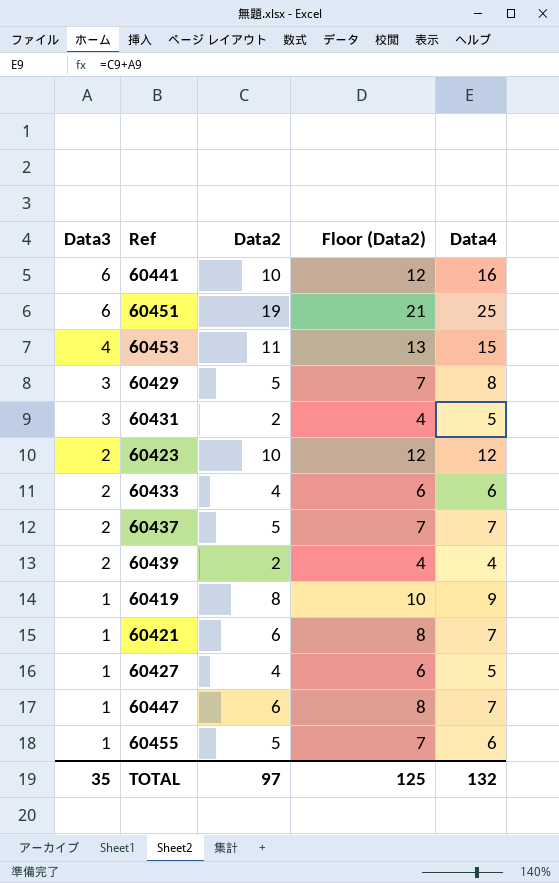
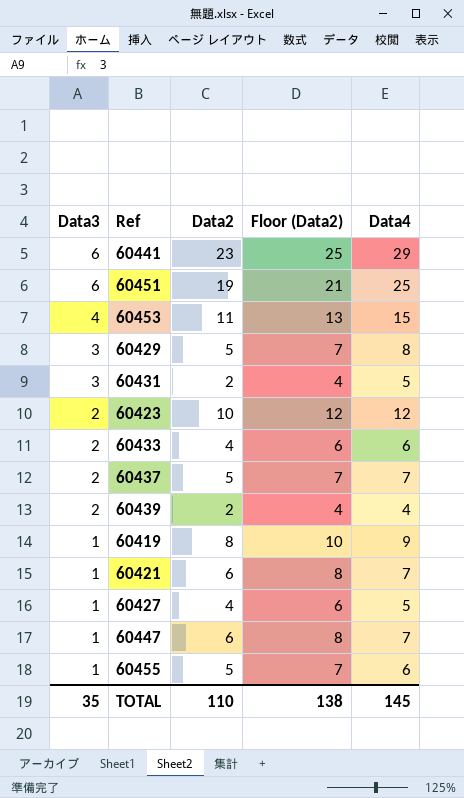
60441 | Data2: 10 -> 23
60441 | Floor (Data2): 12 -> 25
60441 | Data4: 16 -> 29
TOTAL | Data2: 97 -> 110
TOTAL | Floor (Data2): 125 -> 138
TOTAL | Data4: 132 -> 145

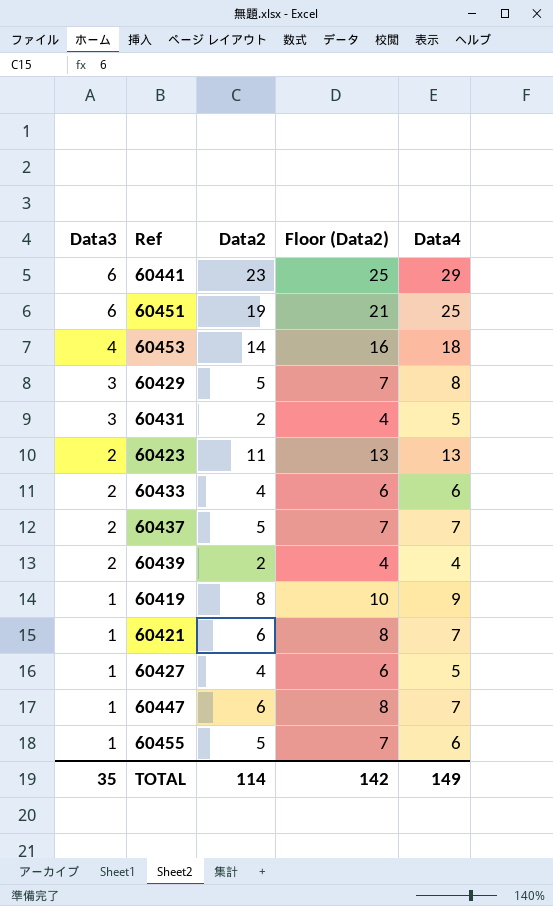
60453 | Data2: 11 -> 14
60453 | Floor (Data2): 13 -> 16
60453 | Data4: 15 -> 18
60423 | Data2: 10 -> 11
60423 | Floor (Data2): 12 -> 13
60423 | Data4: 12 -> 13
TOTAL | Data2: 110 -> 114
TOTAL | Floor (Data2): 138 -> 142
TOTAL | Data4: 145 -> 149

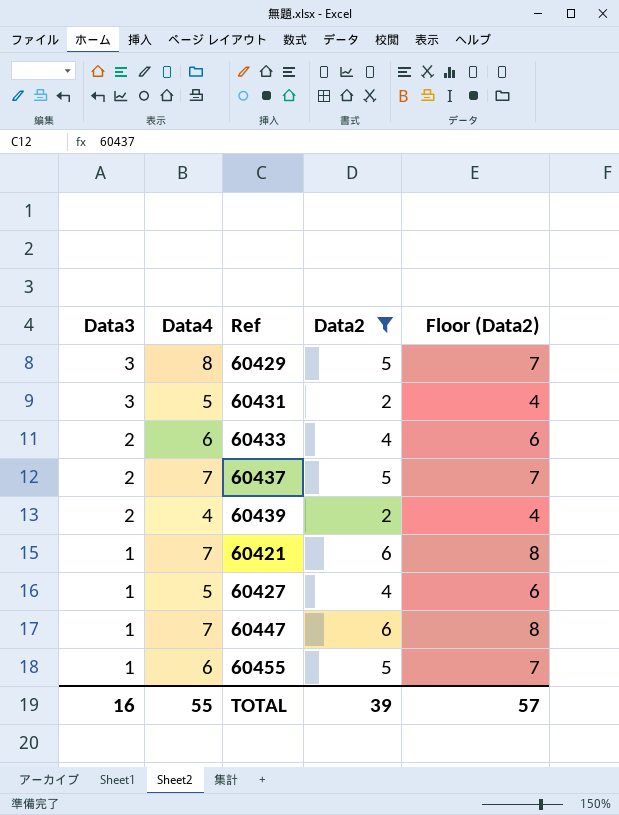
filter: none -> Data2 <= 6
column Data4 | position: 5 -> 2
TOTAL | Data3: 35 -> 16
TOTAL | Data4: 149 -> 55
TOTAL | Data2: 114 -> 39
TOTAL | Floor (Data2): 142 -> 57

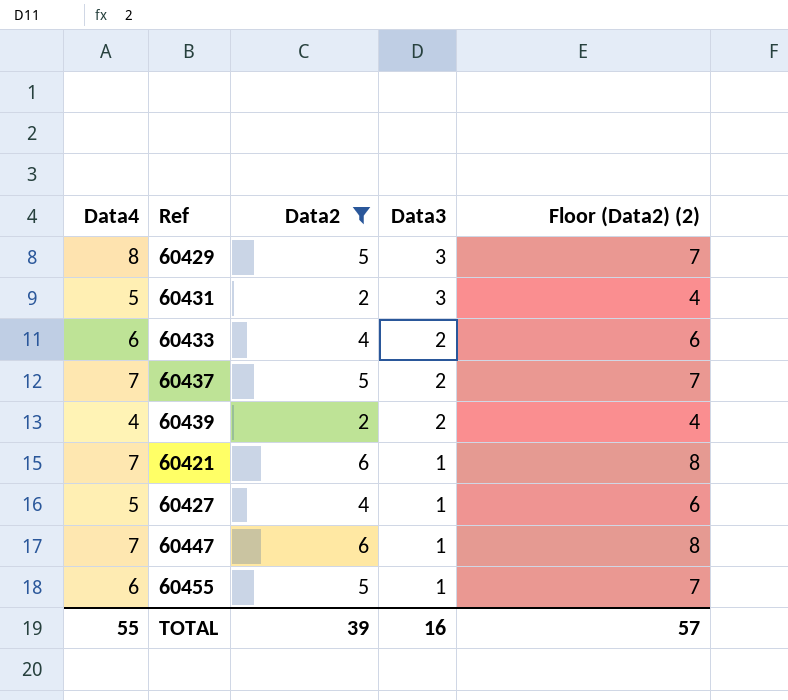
column Data3 | position: 1 -> 4
column name: Floor (Data2) -> Floor (Data2) (2)

